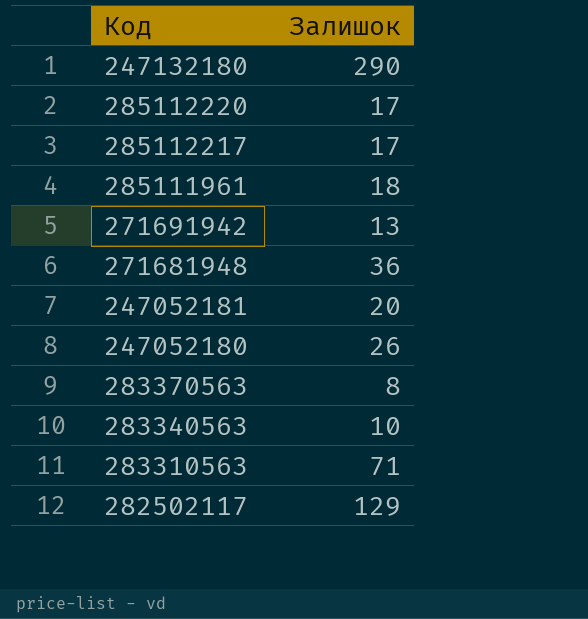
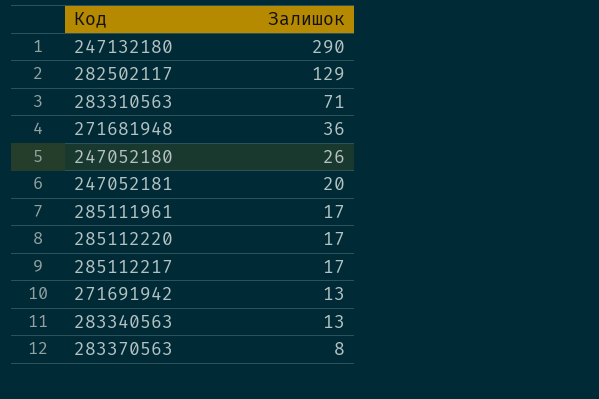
row order: none -> Залишок descending
285111961 | Залишок: 18 -> 17
283340563 | Залишок: 10 -> 13

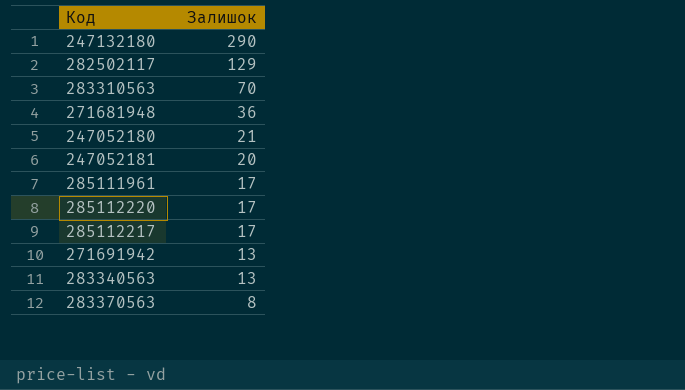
283310563 | Залишок: 71 -> 70
247052180 | Залишок: 26 -> 21

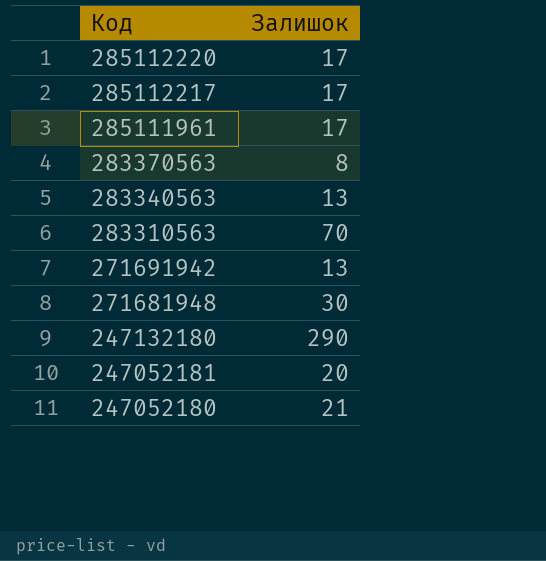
row order: Залишок descending -> Код descending
row 282502117: 129 -> none
271681948 | Залишок: 36 -> 30

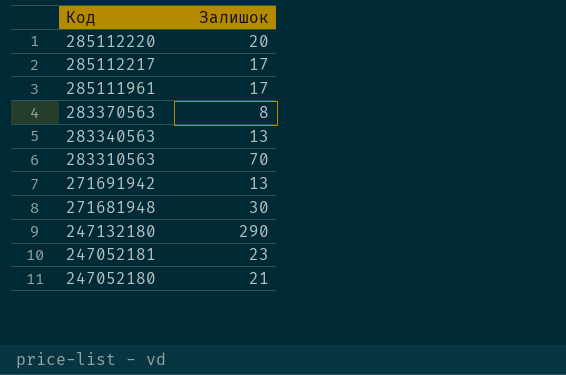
285112220 | Залишок: 17 -> 20
247052181 | Залишок: 20 -> 23

